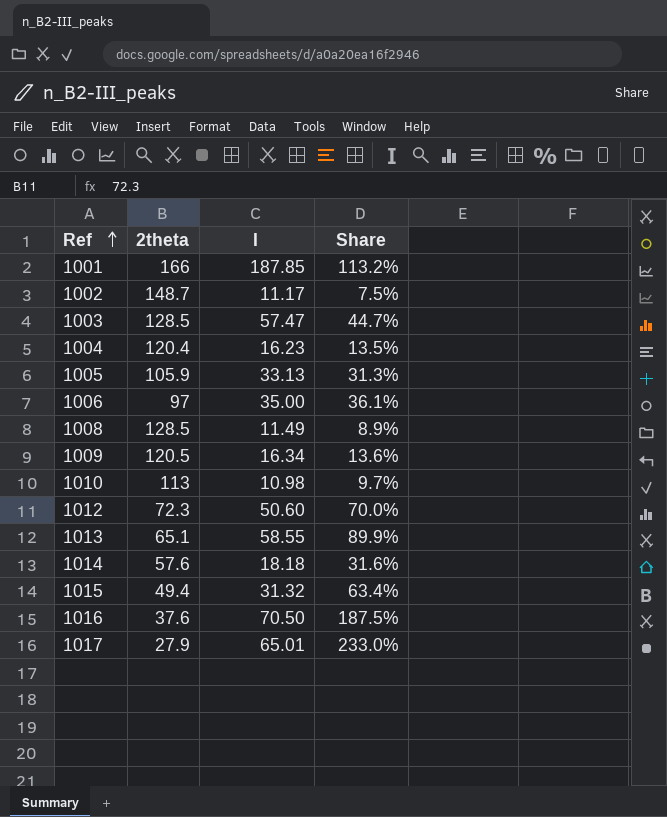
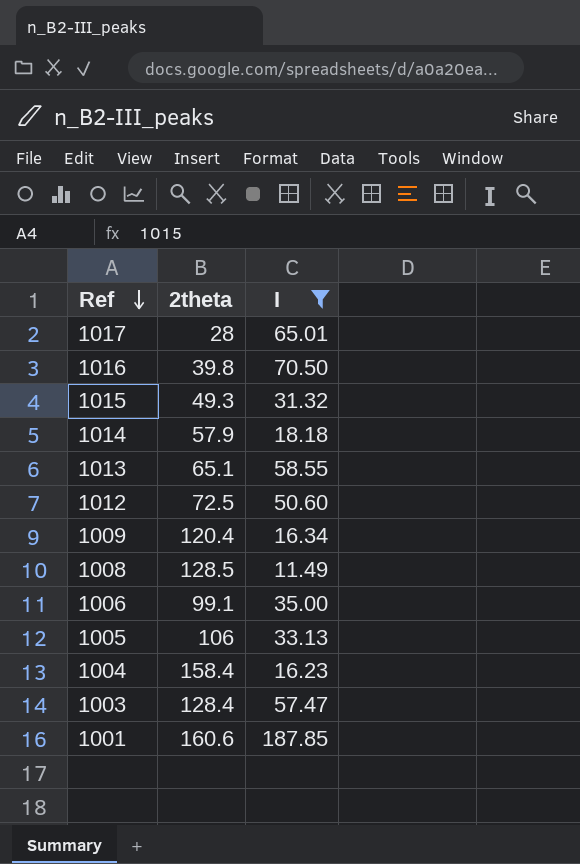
filter: none -> I >= 11.49
row order: Ref ascending -> Ref descending
column Share | formula: [I] / [2theta] -> none
1017 | 2theta: 27.9 -> 28
1016 | 2theta: 37.6 -> 39.8
1015 | 2theta: 49.4 -> 49.3
1014 | 2theta: 57.6 -> 57.9
1012 | 2theta: 72.3 -> 72.5
1009 | 2theta: 120.5 -> 120.4
1006 | 2theta: 97 -> 99.1
1005 | 2theta: 105.9 -> 106
1004 | 2theta: 120.4 -> 158.4
1003 | 2theta: 128.5 -> 128.4
1001 | 2theta: 166 -> 160.6

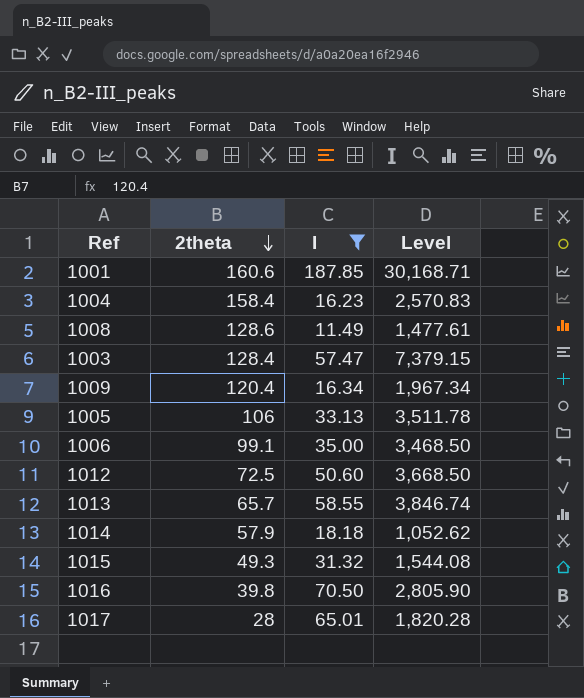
row order: Ref descending -> 2theta descending
column Level | formula: none -> [2theta] * [I]
1008 | 2theta: 128.5 -> 128.6
1013 | 2theta: 65.1 -> 65.7

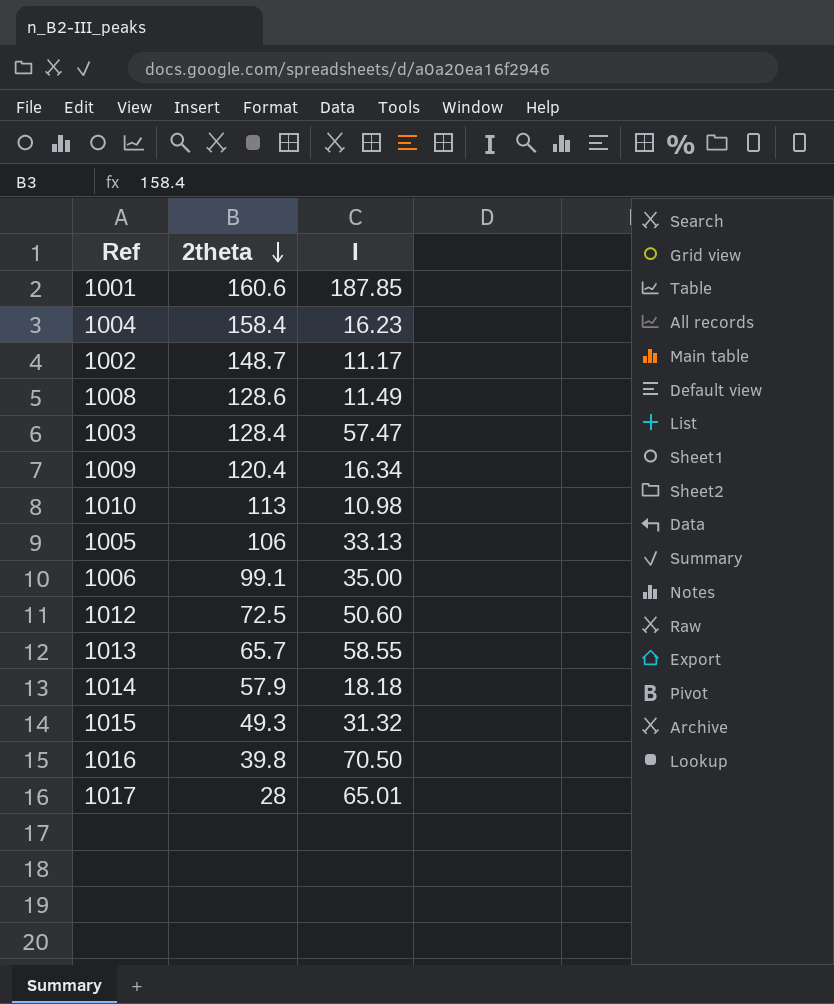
filter: I >= 11.49 -> none
column Level | formula: [2theta] * [I] -> none

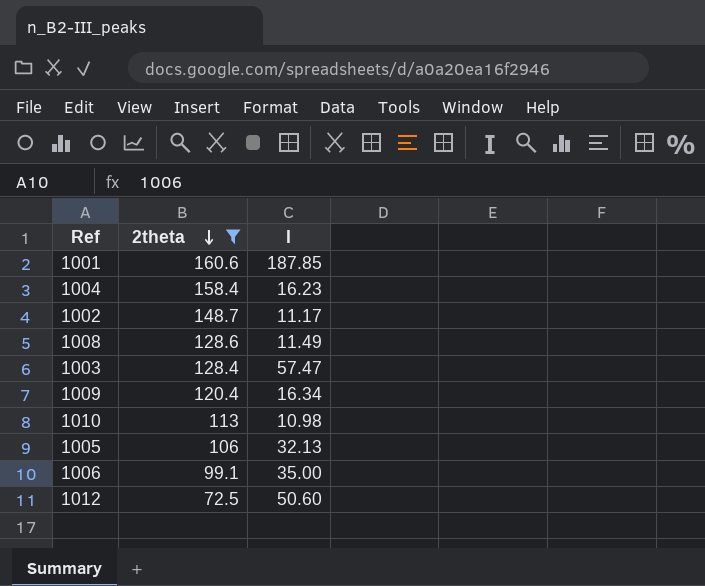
filter: none -> 2theta >= 72.5
1005 | I: 33.13 -> 32.13

